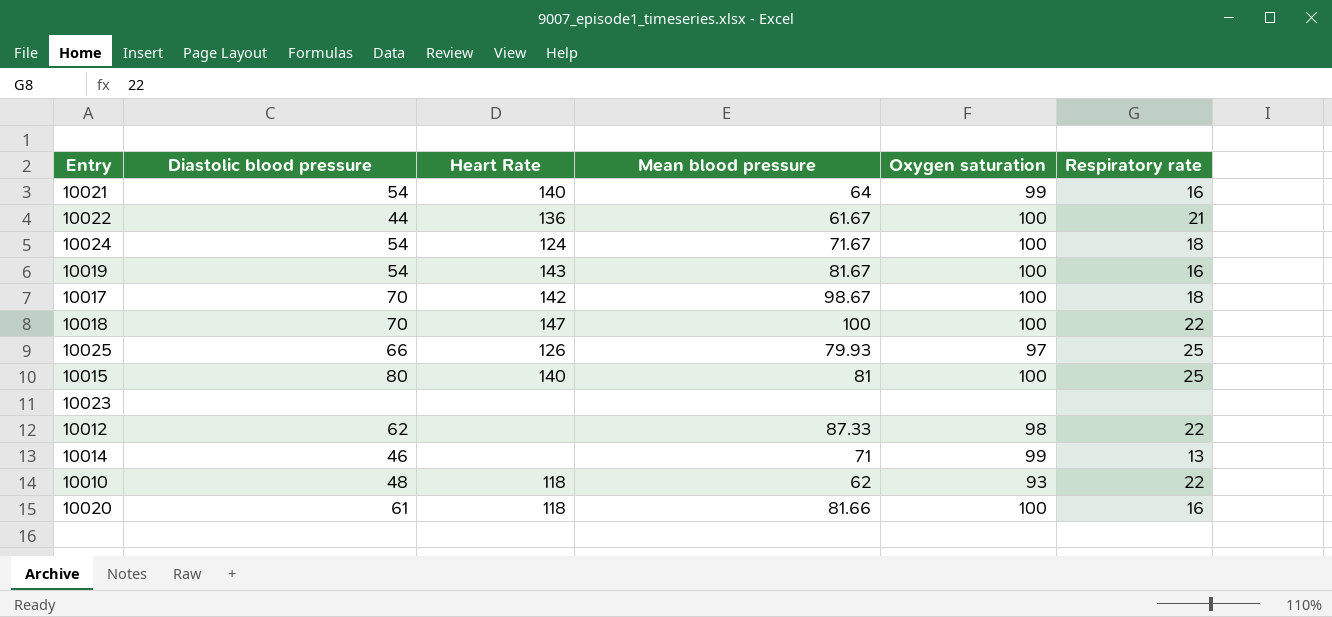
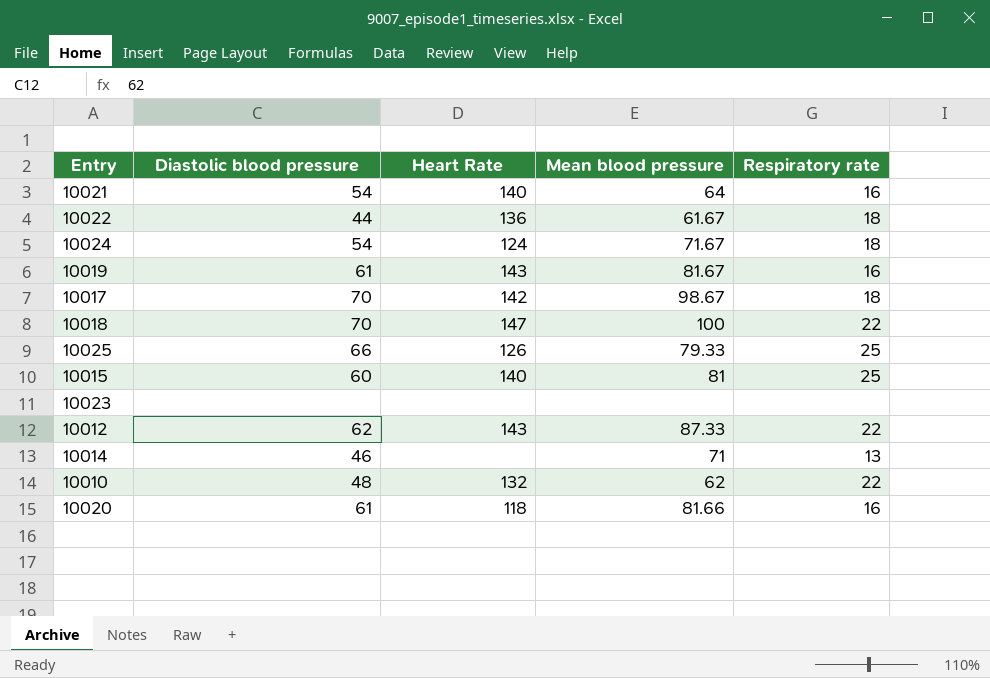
column Oxygen saturation | position: 5 -> none
10022 | Respiratory rate: 21 -> 18
10019 | Diastolic blood pressure: 54 -> 61
10025 | Mean blood pressure: 79.93 -> 79.33
10015 | Diastolic blood pressure: 80 -> 60
10012 | Heart Rate: none -> 143
10010 | Heart Rate: 118 -> 132

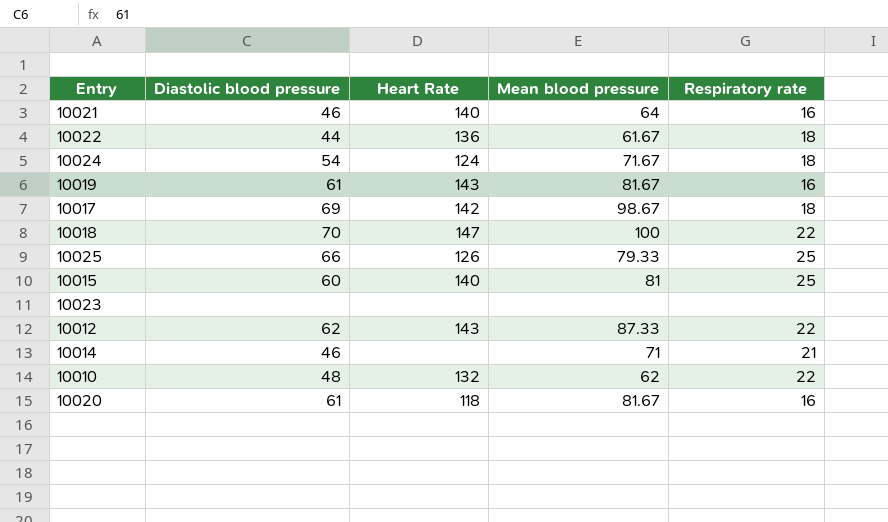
10021 | Diastolic blood pressure: 54 -> 46
10017 | Diastolic blood pressure: 70 -> 69
10014 | Respiratory rate: 13 -> 21
10020 | Mean blood pressure: 81.66 -> 81.67

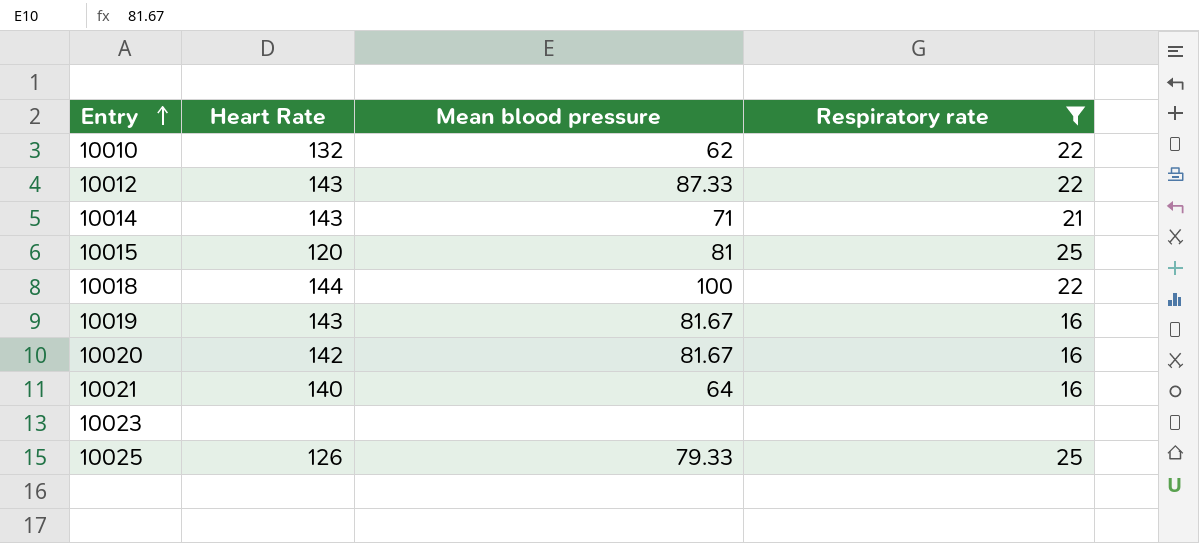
filter: none -> Respiratory rate != 18
row order: none -> Entry ascending
column Diastolic blood pressure | position: 2 -> none
10014 | Heart Rate: none -> 143
10015 | Heart Rate: 140 -> 120
10018 | Heart Rate: 147 -> 144
10020 | Heart Rate: 118 -> 142

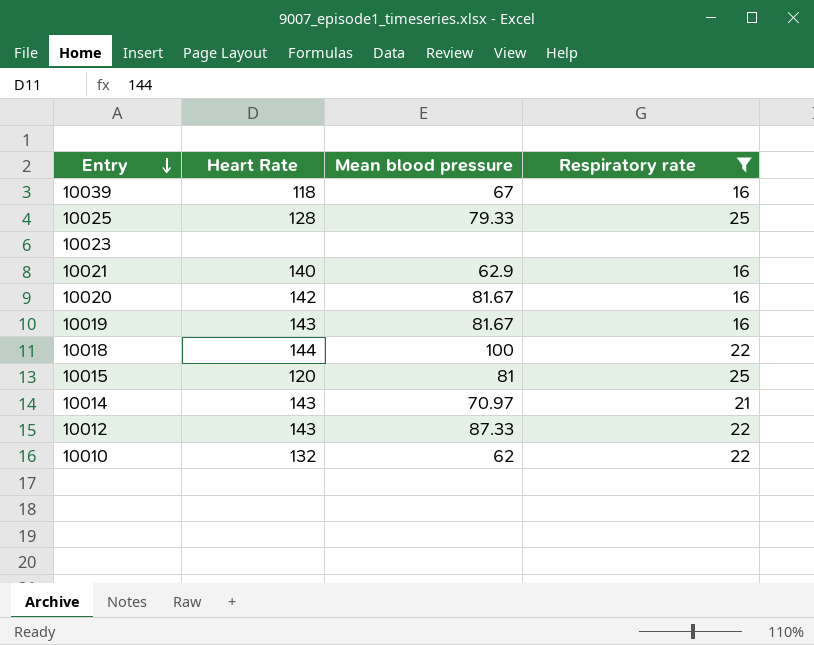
row order: Entry ascending -> Entry descending
row 10039: none -> 118 | 67 | 16
10025 | Heart Rate: 126 -> 128
10021 | Mean blood pressure: 64 -> 62.9
10014 | Mean blood pressure: 71 -> 70.97

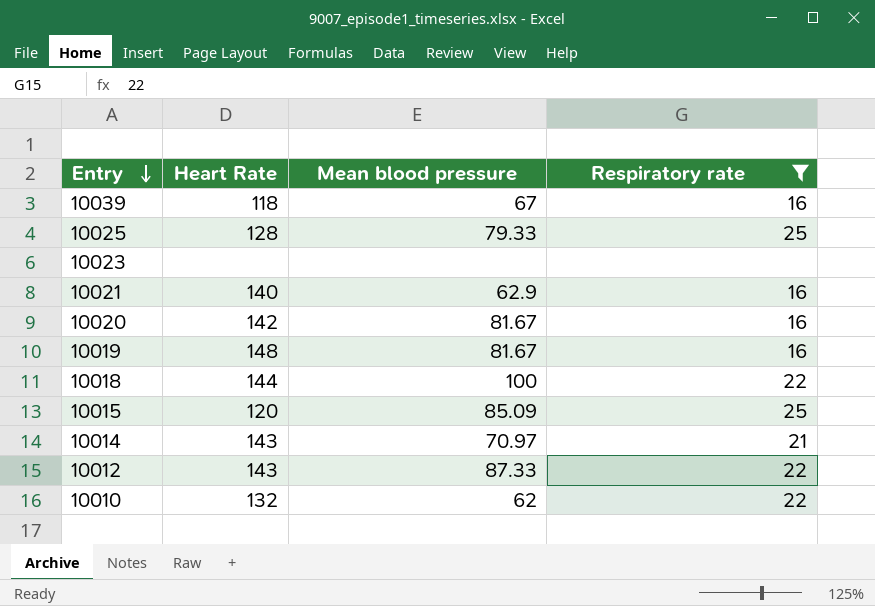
10019 | Heart Rate: 143 -> 148
10015 | Mean blood pressure: 81 -> 85.09

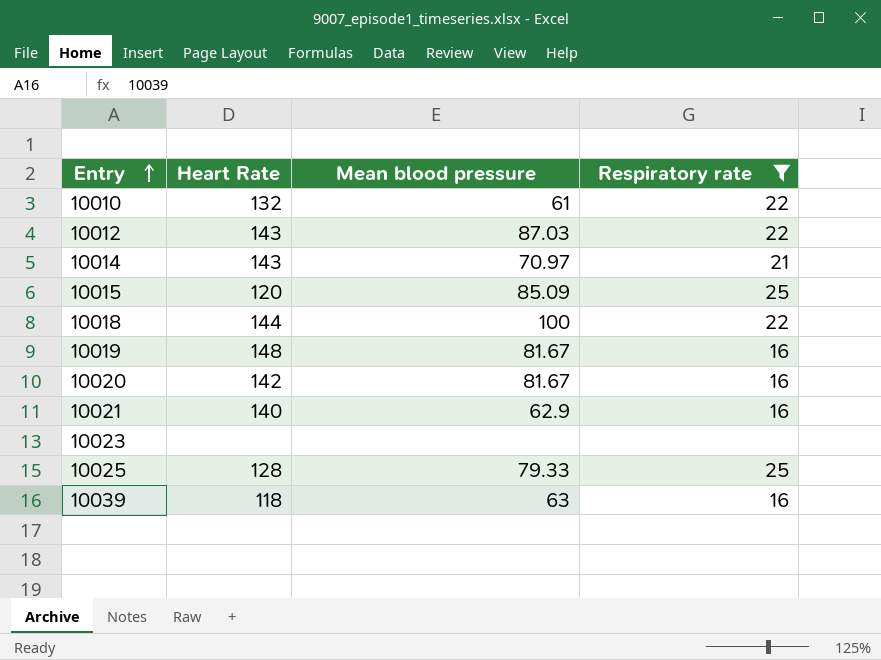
row order: Entry descending -> Entry ascending
10010 | Mean blood pressure: 62 -> 61
10012 | Mean blood pressure: 87.33 -> 87.03
10039 | Mean blood pressure: 67 -> 63

